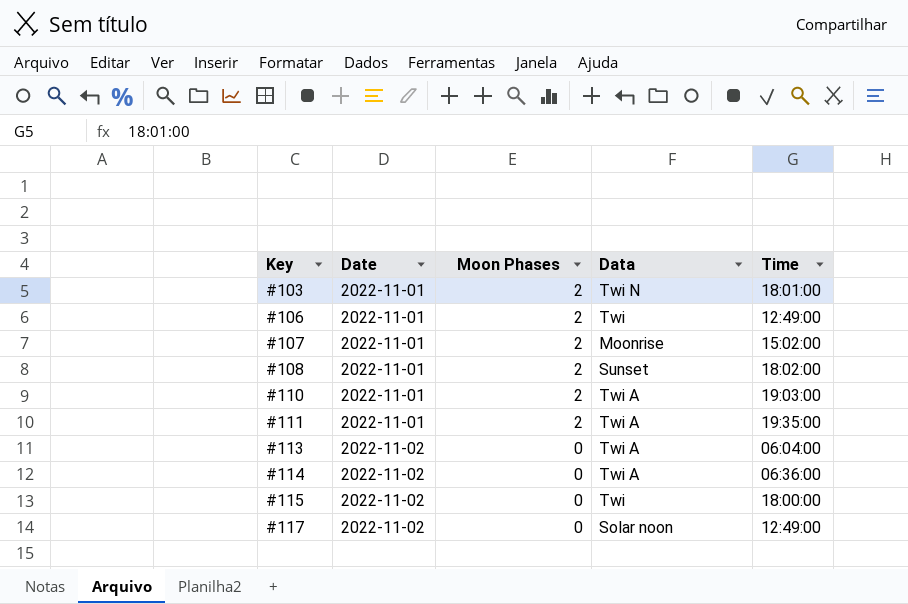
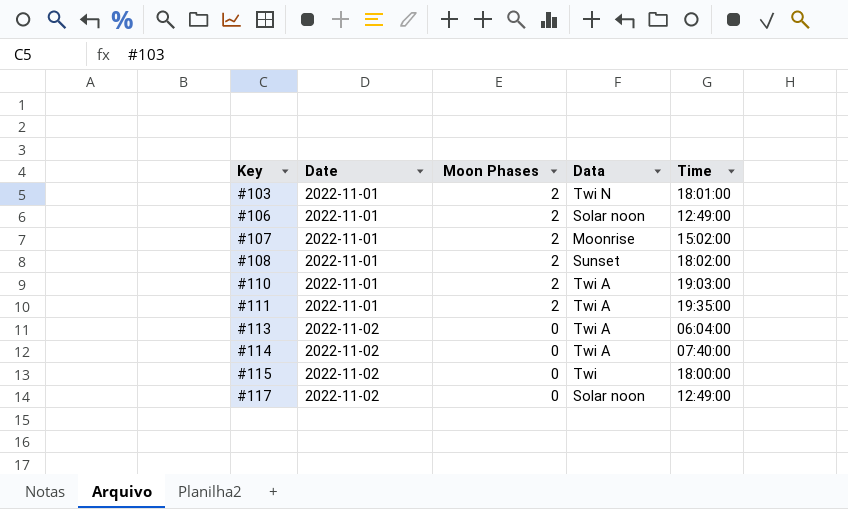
#106 | Data: Twi -> Solar noon
#114 | Time: 06:36:00 -> 07:40:00

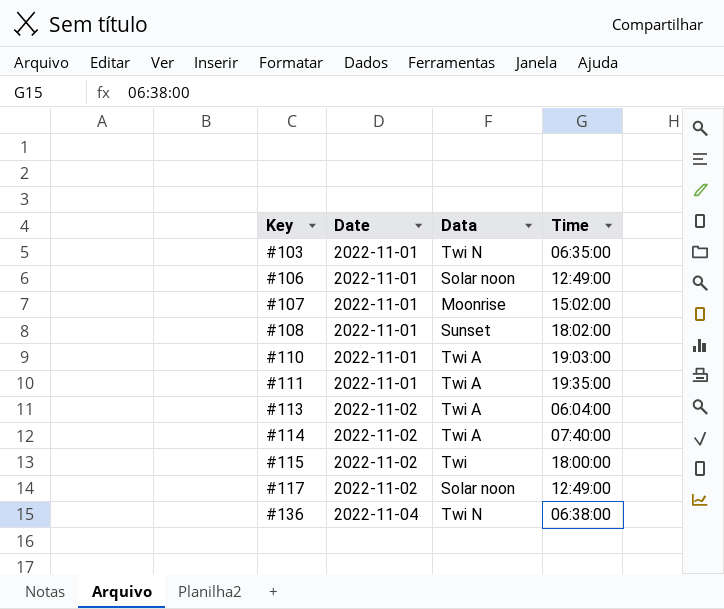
column Moon Phases | position: 3 -> none
#103 | Time: 18:01:00 -> 06:35:00
row #136: none -> 2022-11-04 | Twi N | 06:38:00

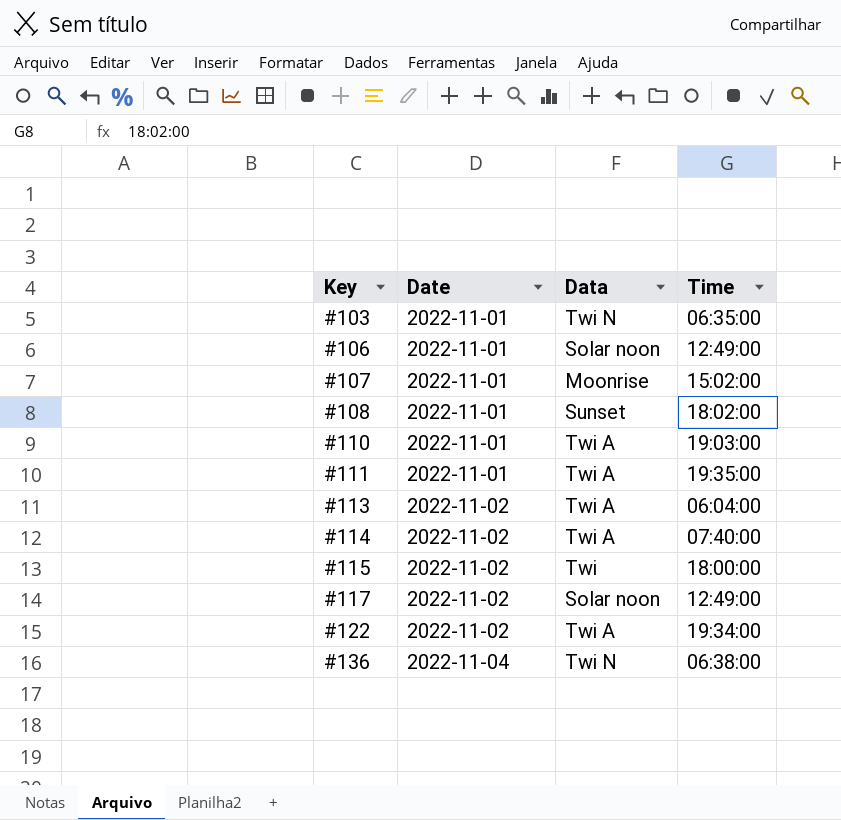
row #122: none -> 2022-11-02 | Twi A | 19:34:00

